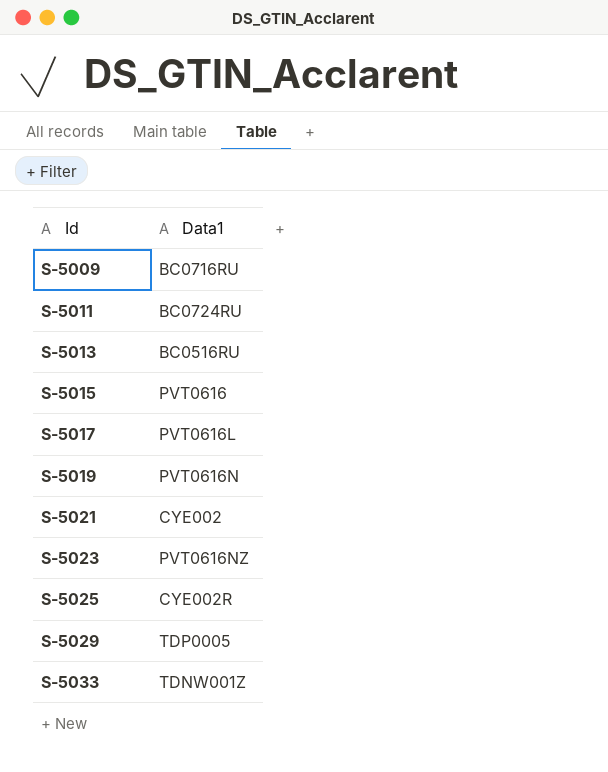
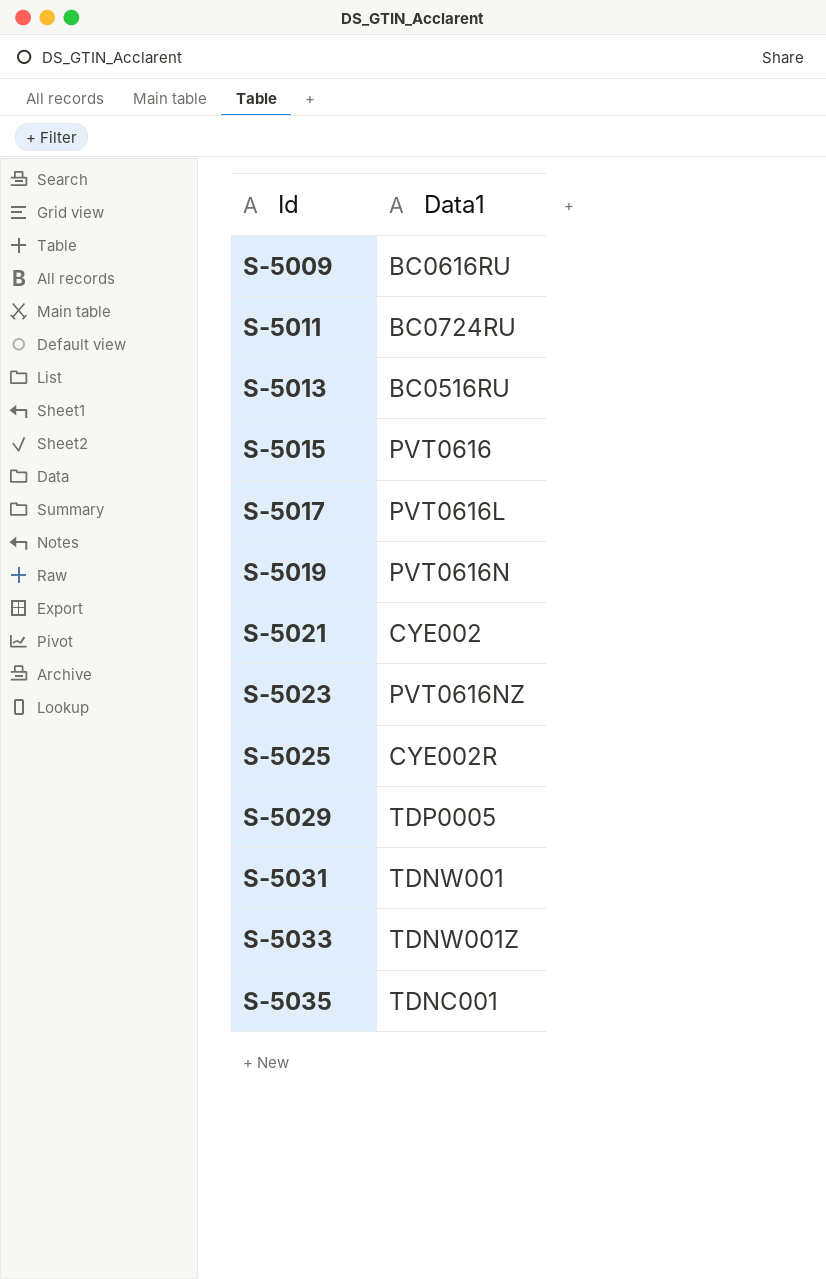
S-5009 | Data1: BC0716RU -> BC0616RU
row S-5031: none -> TDNW001
row S-5035: none -> TDNC001

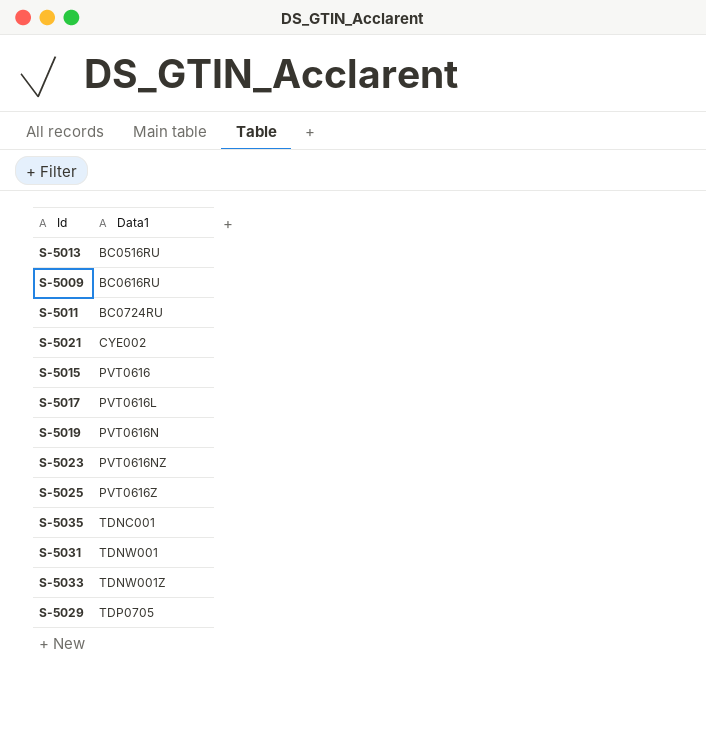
row order: Id ascending -> Data1 ascending
S-5025 | Data1: CYE002R -> PVT0616Z
S-5029 | Data1: TDP0005 -> TDP0705

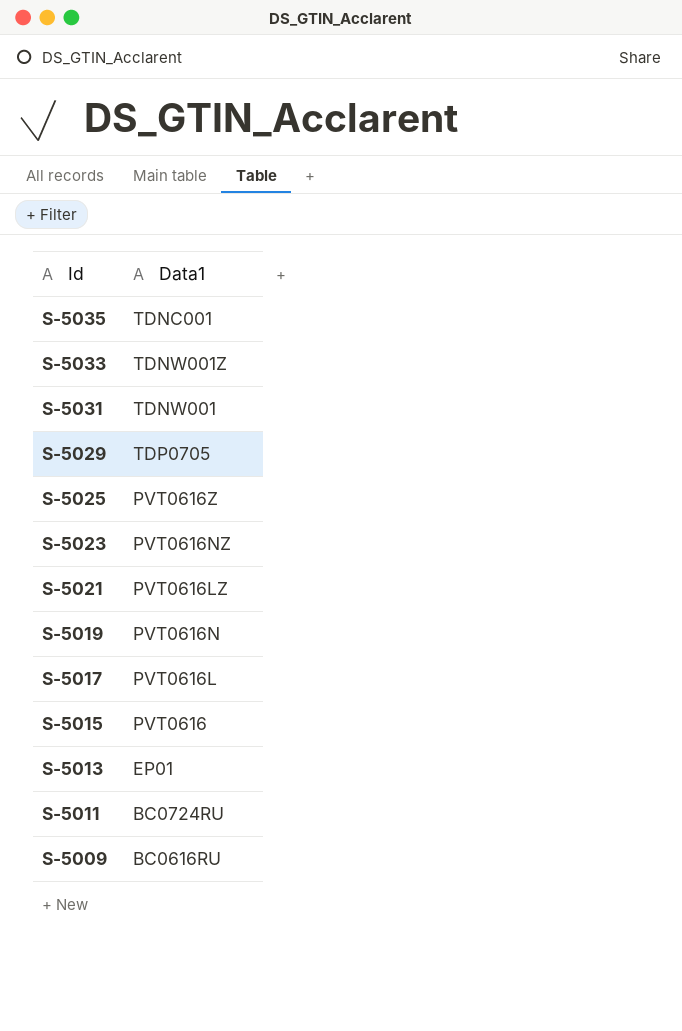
row order: Data1 ascending -> Id descending
S-5021 | Data1: CYE002 -> PVT0616LZ
S-5013 | Data1: BC0516RU -> EP01

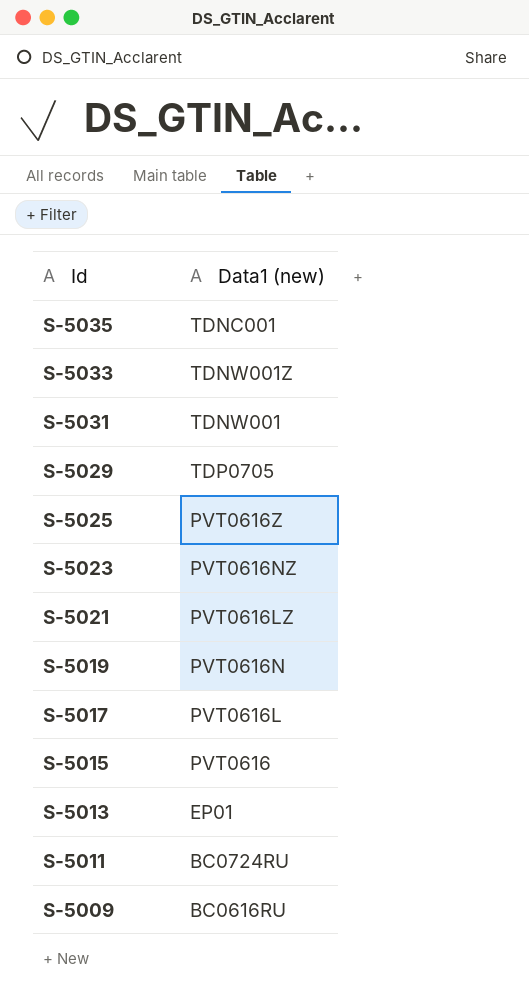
column name: Data1 -> Data1 (new)

